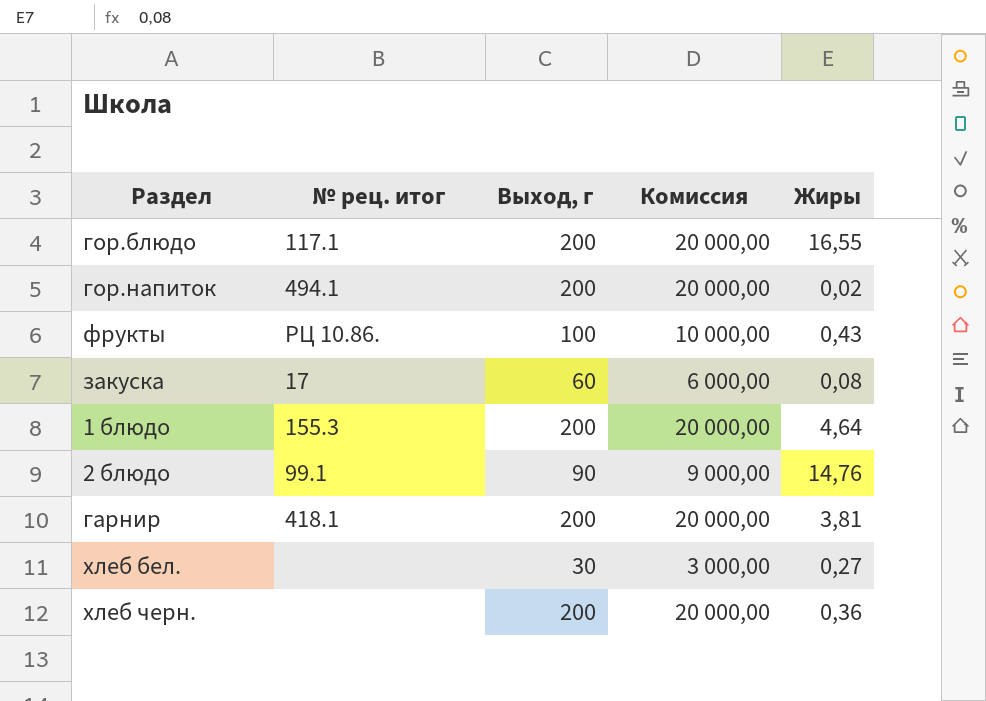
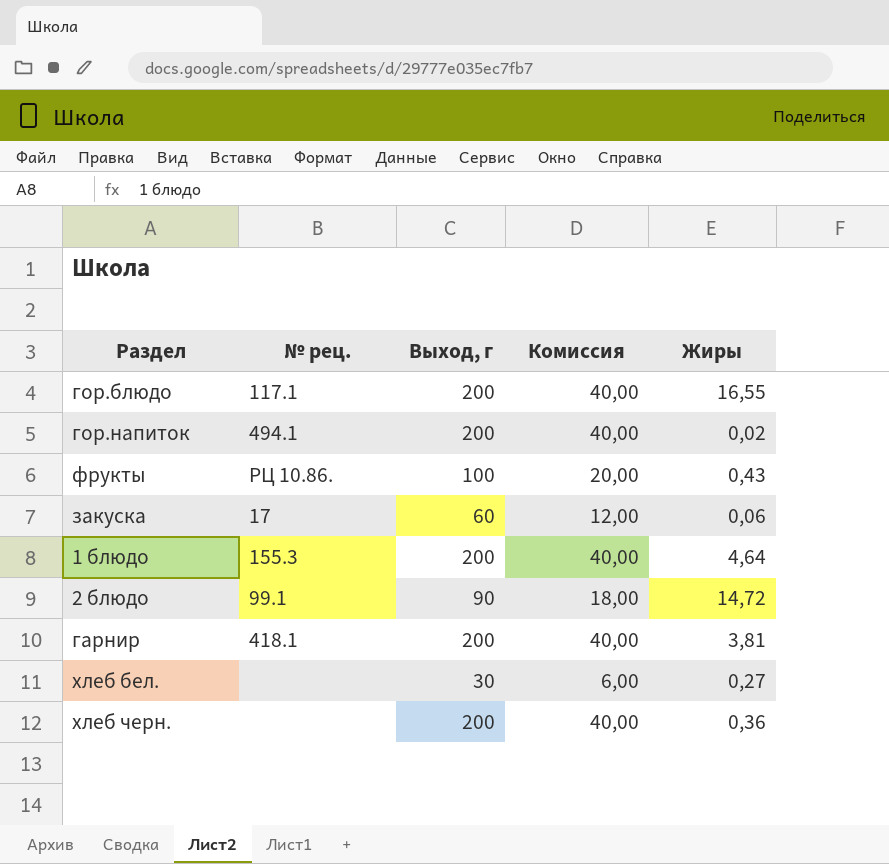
column name: № рец. итог -> № рец.
column Комиссия | formula: [Выход, г] * 100 -> [Выход, г] * 0,2
закуска | Жиры: 0,08 -> 0,06
2 блюдо | Жиры: 14,76 -> 14,72

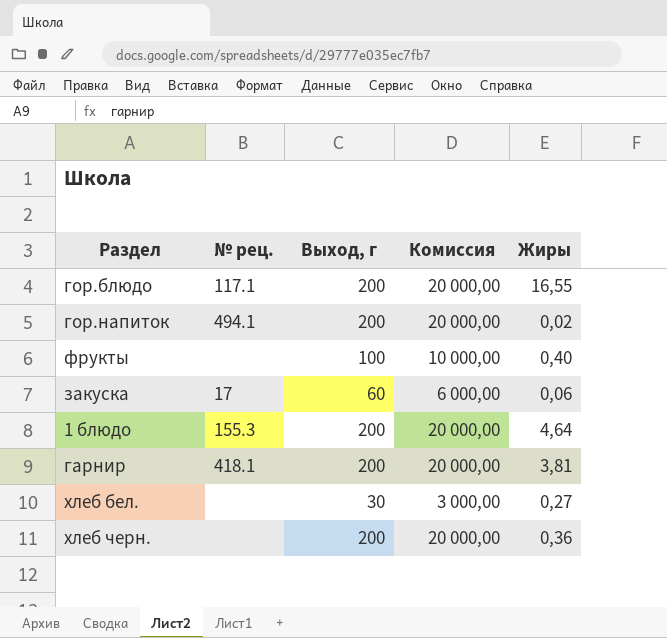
column Комиссия | formula: [Выход, г] * 0,2 -> [Выход, г] * 100
row 2 блюдо: 99.1 | 90 | 18,00 | 14,72 -> none
фрукты | № рец.: РЦ 10.86. -> none
фрукты | Жиры: 0,43 -> 0,40

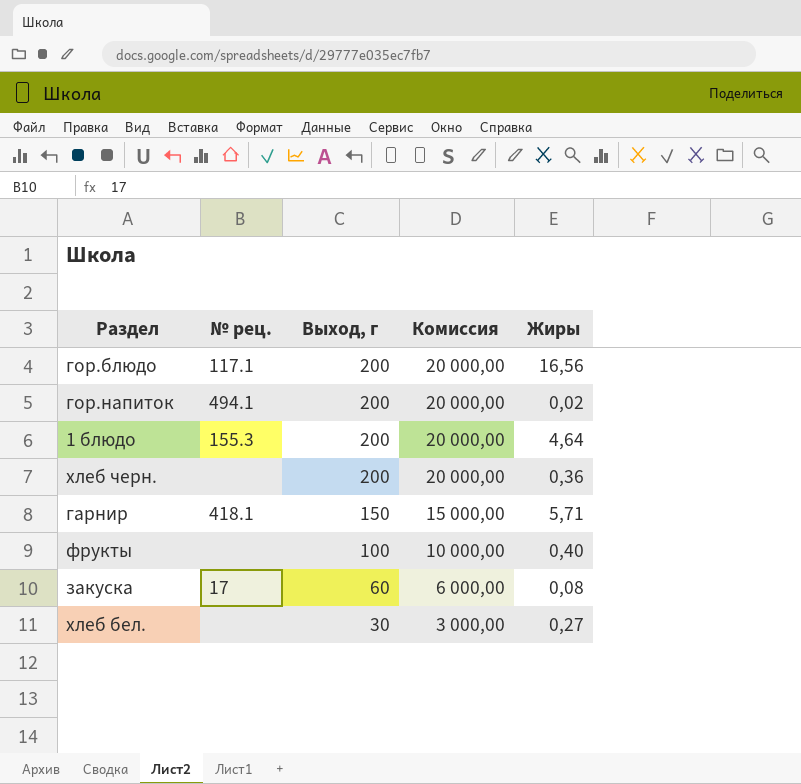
row order: none -> Выход, г descending
гор.блюдо | Жиры: 16,55 -> 16,56
гарнир | Выход, г: 200 -> 150
гарнир | Комиссия: 20 000,00 -> 15 000,00
гарнир | Жиры: 3,81 -> 5,71
закуска | Жиры: 0,06 -> 0,08

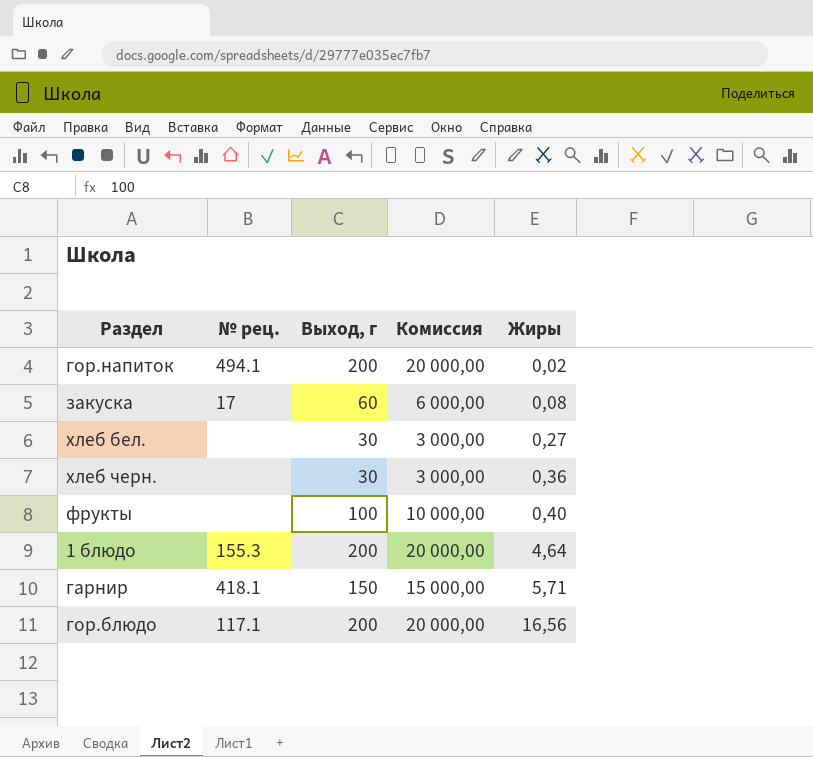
row order: Выход, г descending -> Жиры ascending
хлеб черн. | Выход, г: 200 -> 30
хлеб черн. | Комиссия: 20 000,00 -> 3 000,00

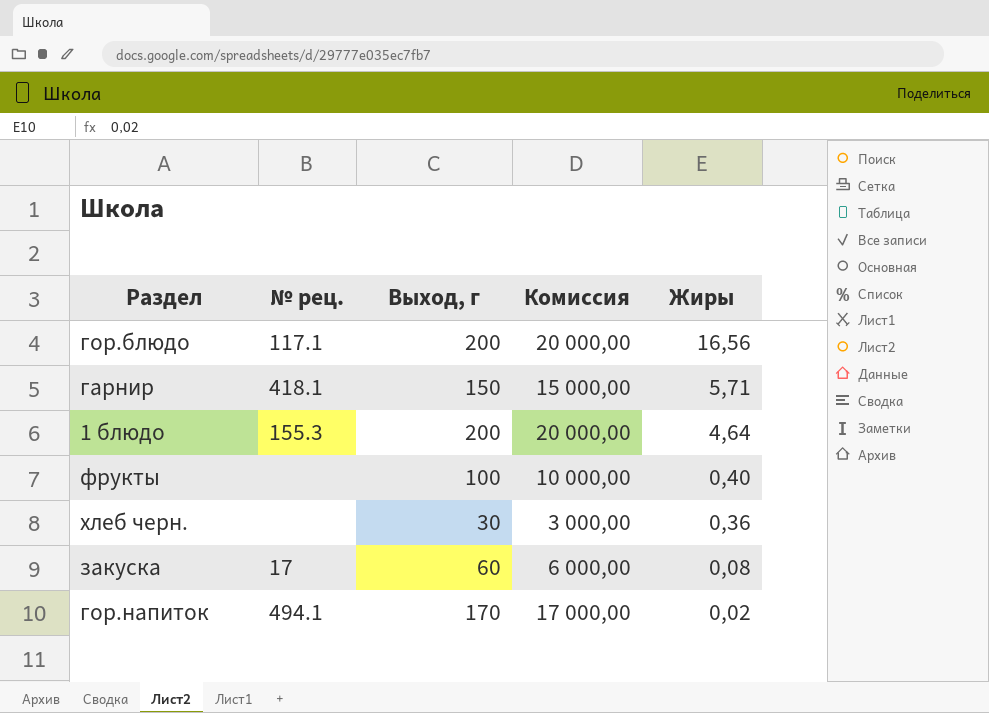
row order: Жиры ascending -> Жиры descending
row хлеб бел.: none | 30 | 3 000,00 | 0,27 -> none
гор.напиток | Выход, г: 200 -> 170
гор.напиток | Комиссия: 20 000,00 -> 17 000,00

